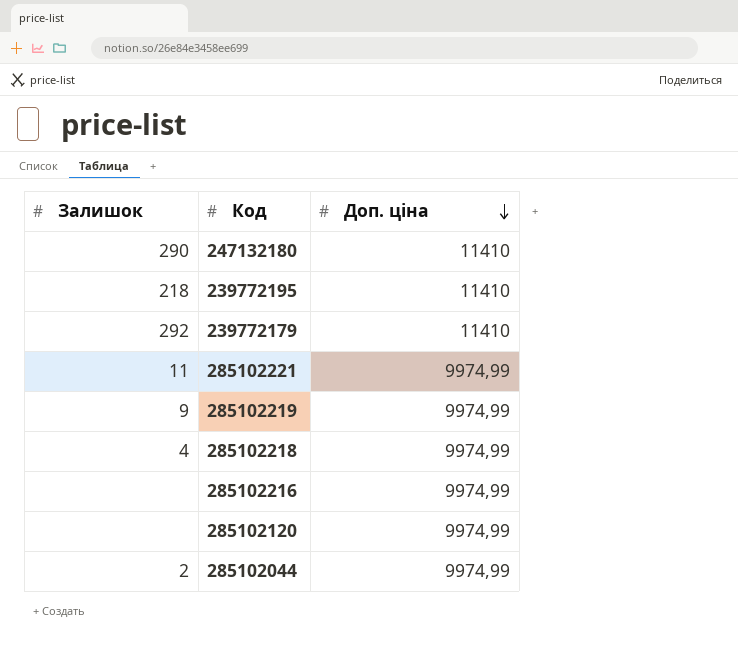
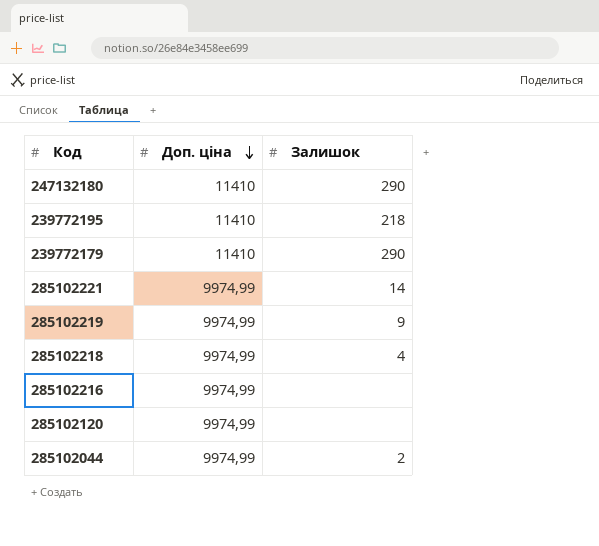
column Залишок | position: 1 -> 3
239772179 | Залишок: 292 -> 290
285102221 | Залишок: 11 -> 14

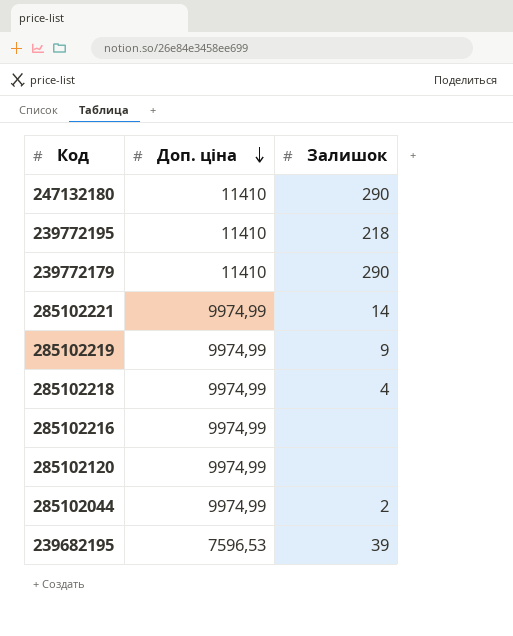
row 239682195: none -> 7596,53 | 39

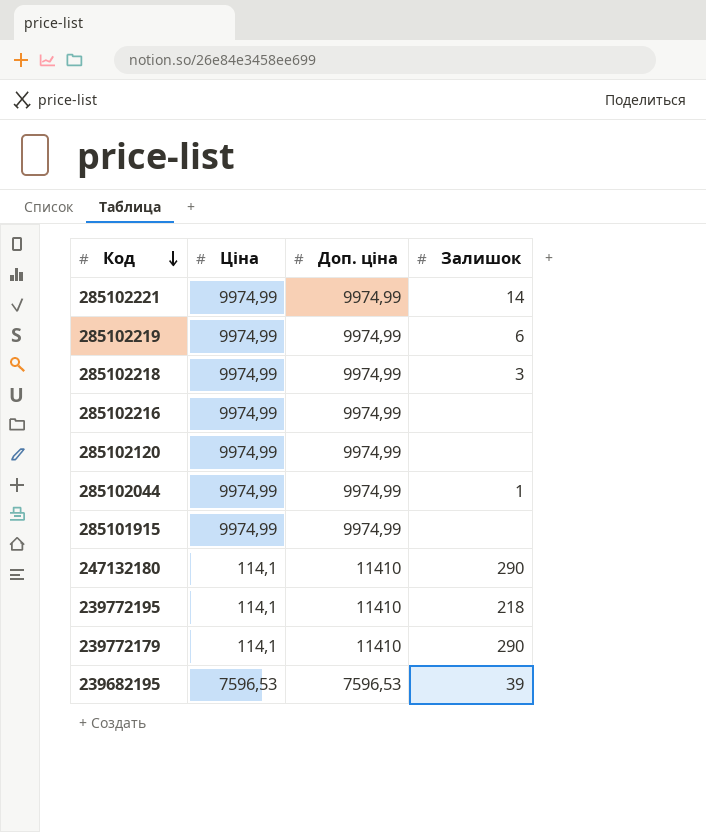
row order: Доп. ціна descending -> Код descending
column Ціна | position: none -> 2
285102219 | Залишок: 9 -> 6
285102218 | Залишок: 4 -> 3
285102044 | Залишок: 2 -> 1
row 285101915: none -> 9974,99 | 9974,99 | none

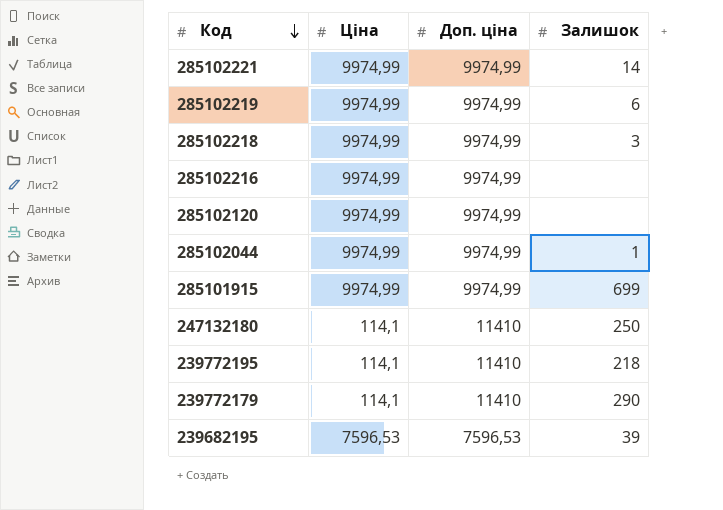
285101915 | Залишок: none -> 699
247132180 | Залишок: 290 -> 250

